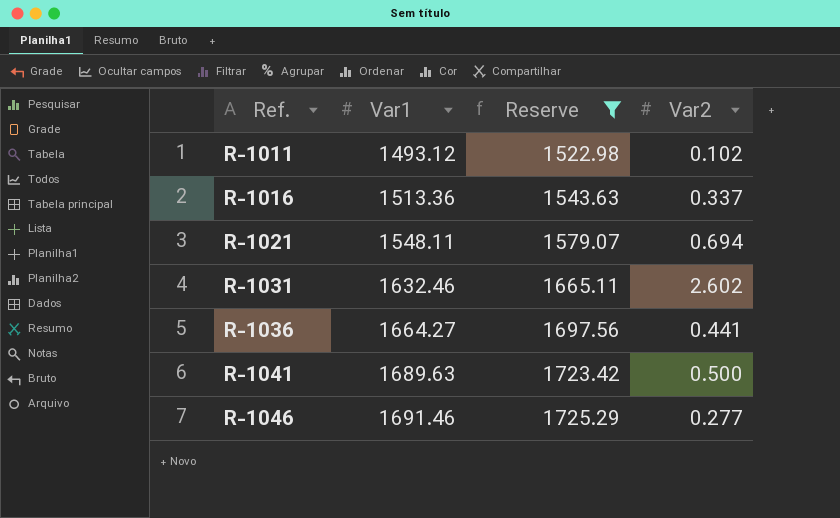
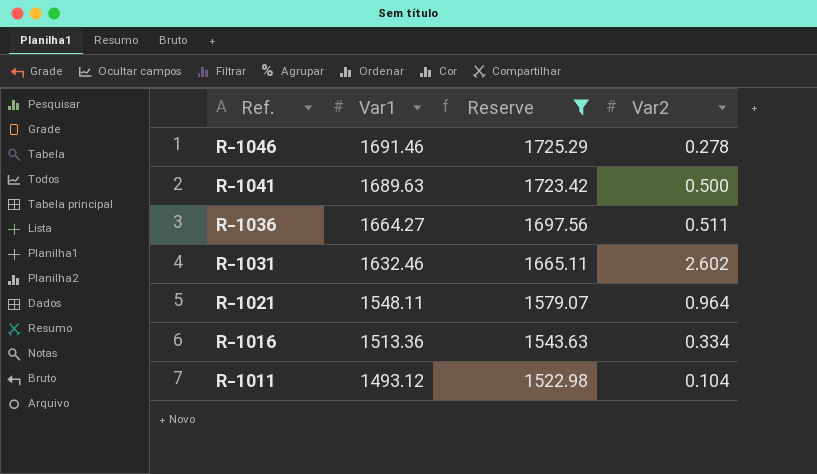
row order: Ref. ascending -> Ref. descending
R-1046 | Var2: 0.277 -> 0.278
R-1036 | Var2: 0.441 -> 0.511
R-1021 | Var2: 0.694 -> 0.964
R-1016 | Var2: 0.337 -> 0.334
R-1011 | Var2: 0.102 -> 0.104

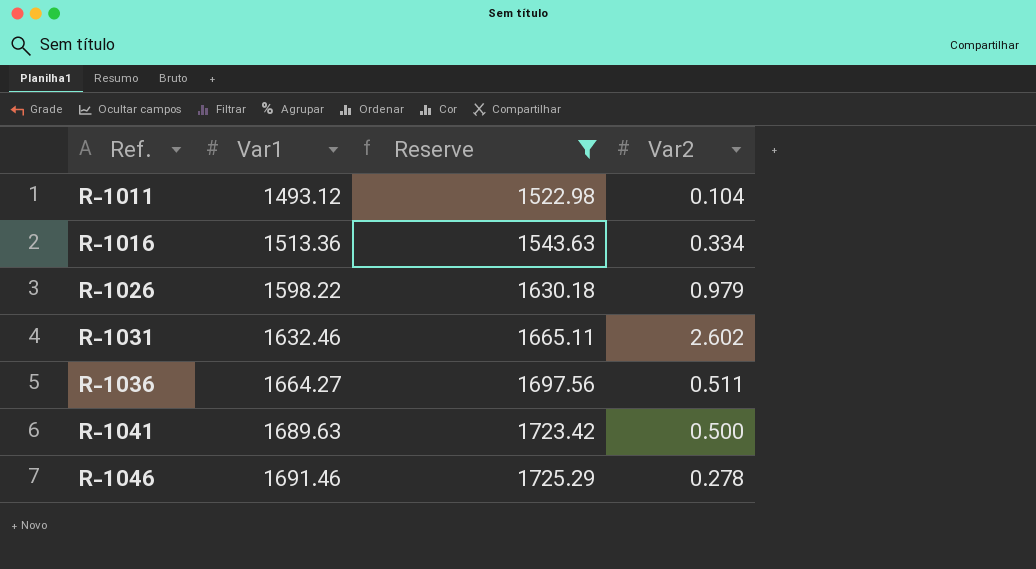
row order: Ref. descending -> Ref. ascending
row R-1021: 1548.11 | 1579.07 | 0.964 -> none
row R-1026: none -> 1598.22 | 1630.18 | 0.979

